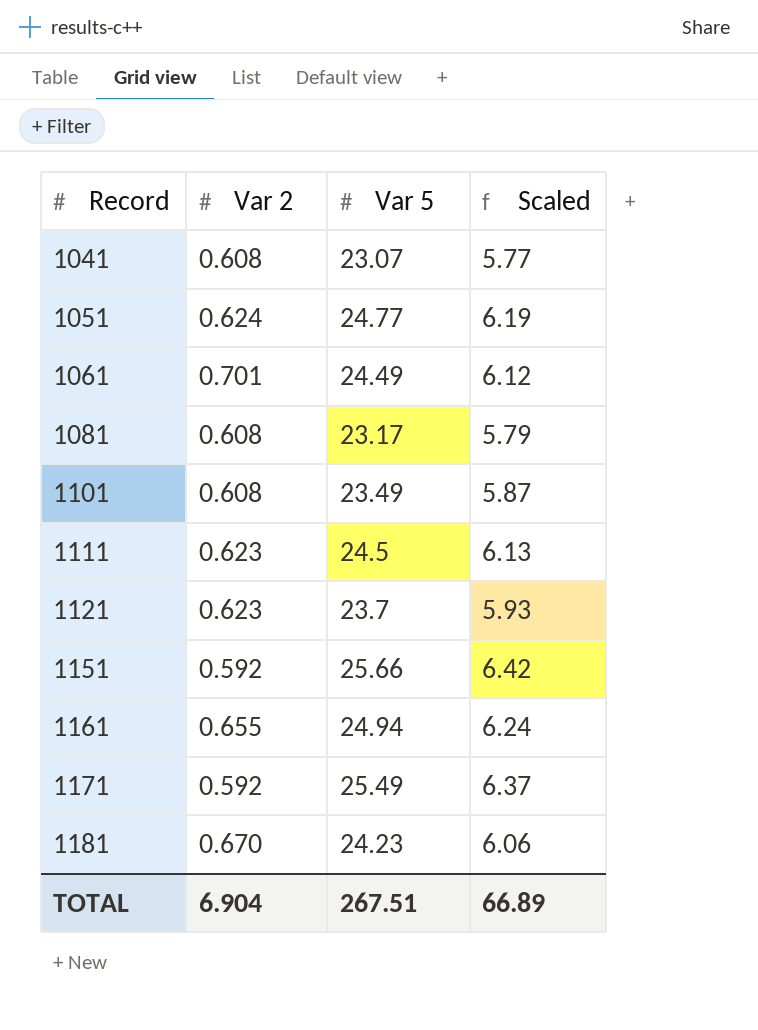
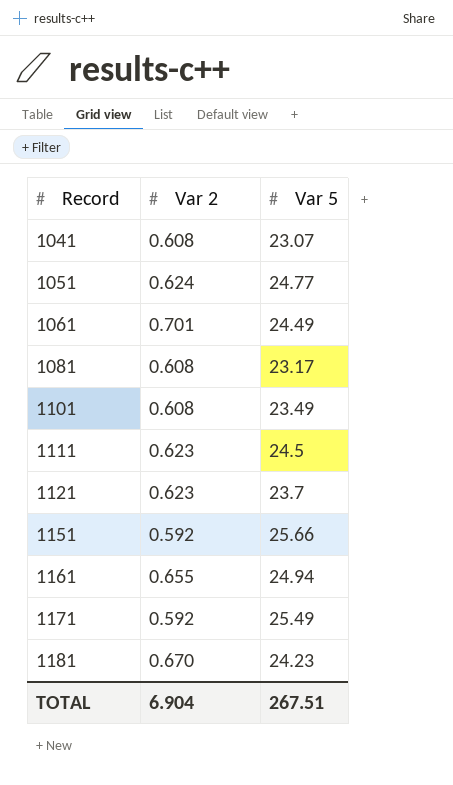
column Scaled | formula: [Var 5] * 0.25 -> none

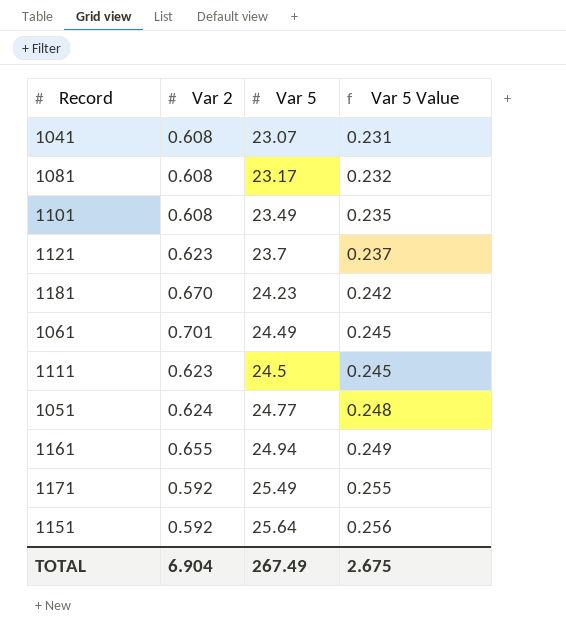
row order: Record ascending -> Var 5 ascending
column Var 5 Value | formula: none -> [Var 5] * 0.01
1151 | Var 5: 25.66 -> 25.64
TOTAL | Var 5: 267.51 -> 267.49

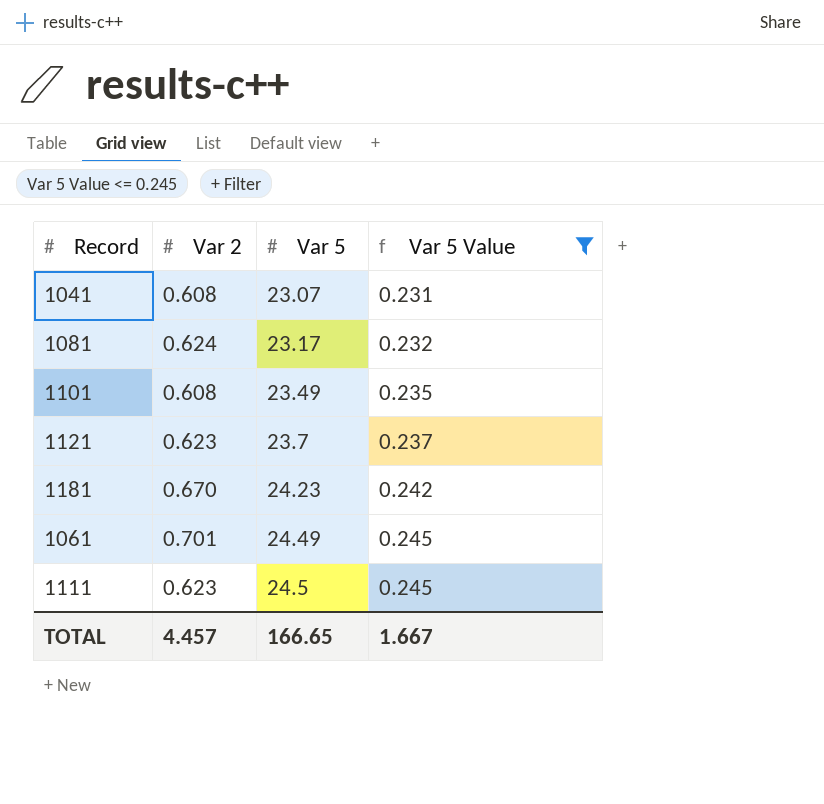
filter: none -> Var 5 Value <= 0.245
1081 | Var 2: 0.608 -> 0.624
TOTAL | Var 2: 6.904 -> 4.457
TOTAL | Var 5: 267.49 -> 166.65
TOTAL | Var 5 Value: 2.675 -> 1.667

